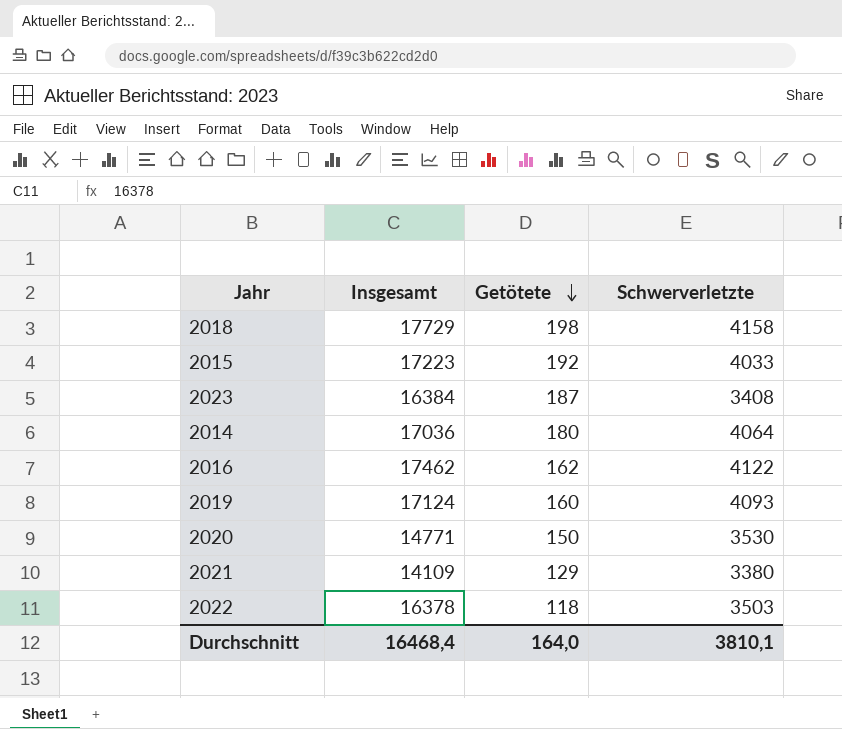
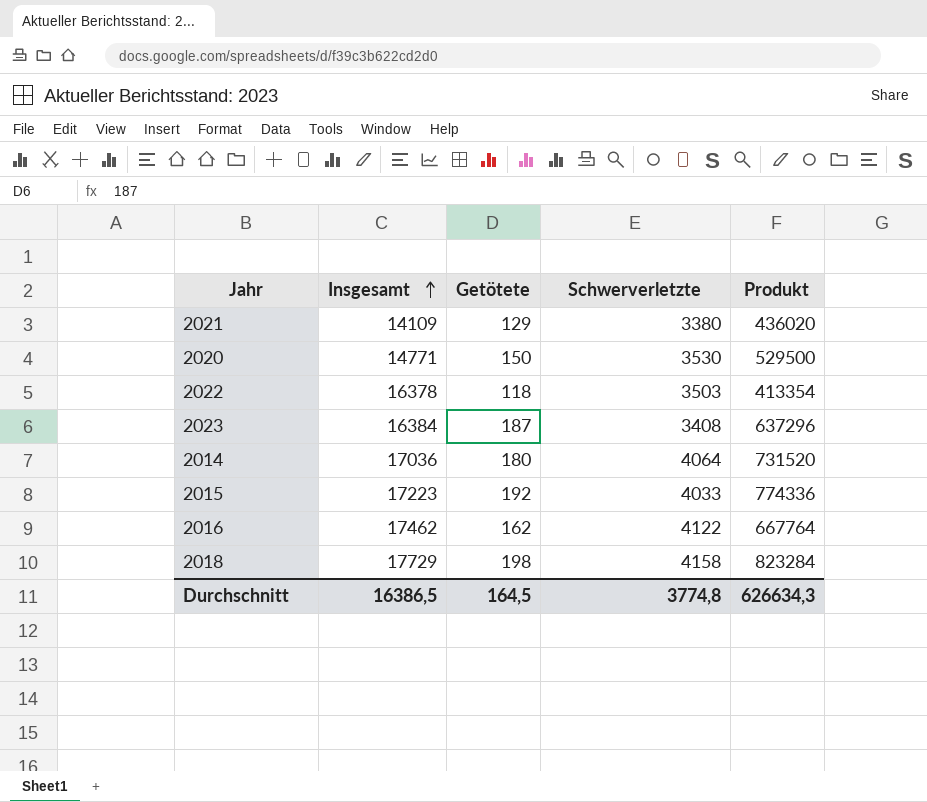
row order: Getötete descending -> Insgesamt ascending
column Produkt | formula: none -> [Getötete] * [Schwerverletzte]
row 2019: 17124 | 160 | 4093 -> none
Durchschnitt | Insgesamt: 16468,4 -> 16386,5
Durchschnitt | Getötete: 164,0 -> 164,5
Durchschnitt | Schwerverletzte: 3810,1 -> 3774,8

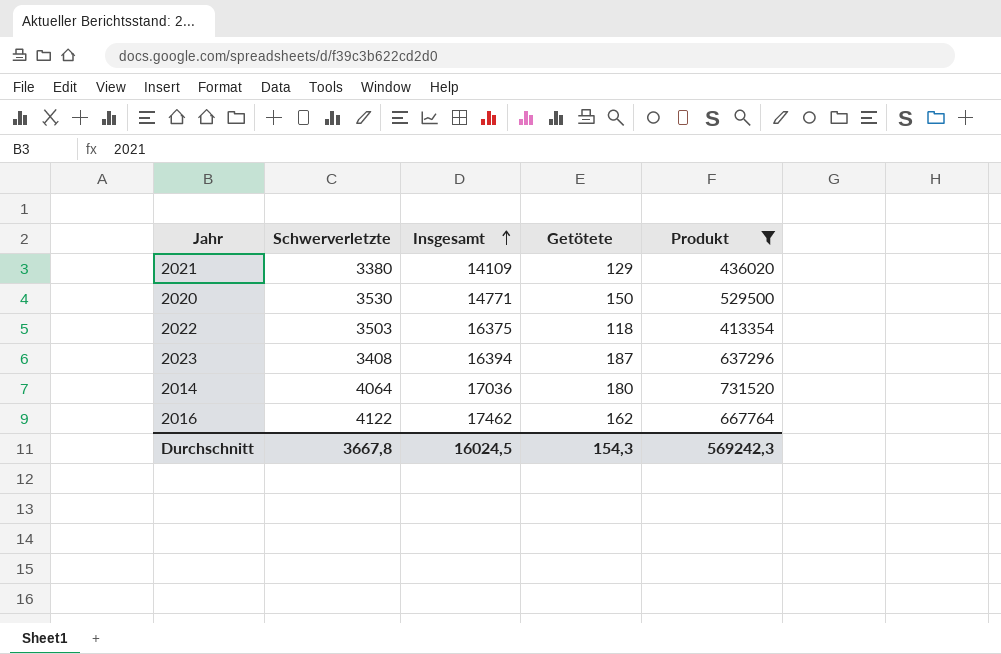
filter: none -> Produkt <= 731520
column Schwerverletzte | position: 4 -> 2
2022 | Insgesamt: 16378 -> 16375
2023 | Insgesamt: 16384 -> 16394
Durchschnitt | Schwerverletzte: 3774,8 -> 3667,8
Durchschnitt | Insgesamt: 16386,5 -> 16024,5
Durchschnitt | Getötete: 164,5 -> 154,3
Durchschnitt | Produkt: 626634,3 -> 569242,3

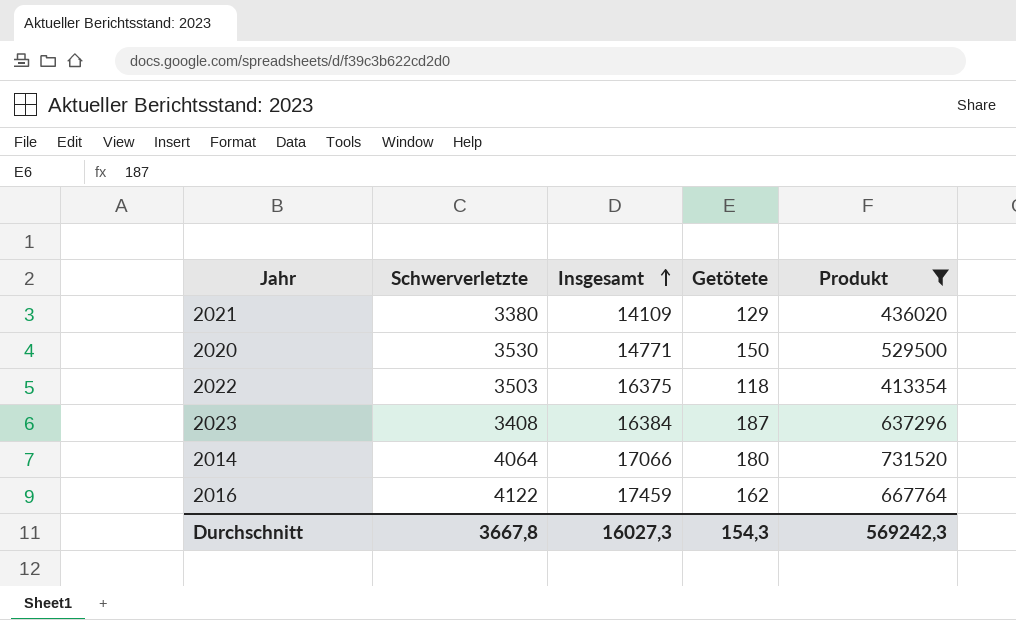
2023 | Insgesamt: 16394 -> 16384
2014 | Insgesamt: 17036 -> 17066
2016 | Insgesamt: 17462 -> 17459
Durchschnitt | Insgesamt: 16024,5 -> 16027,3

